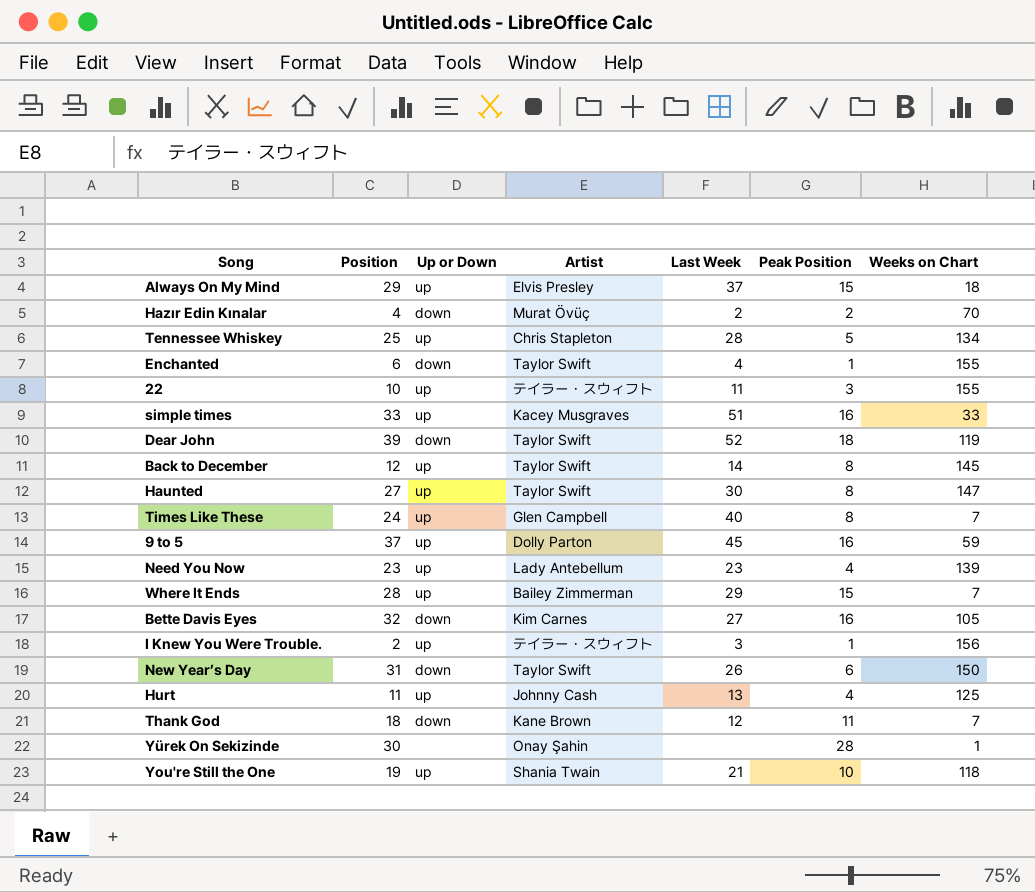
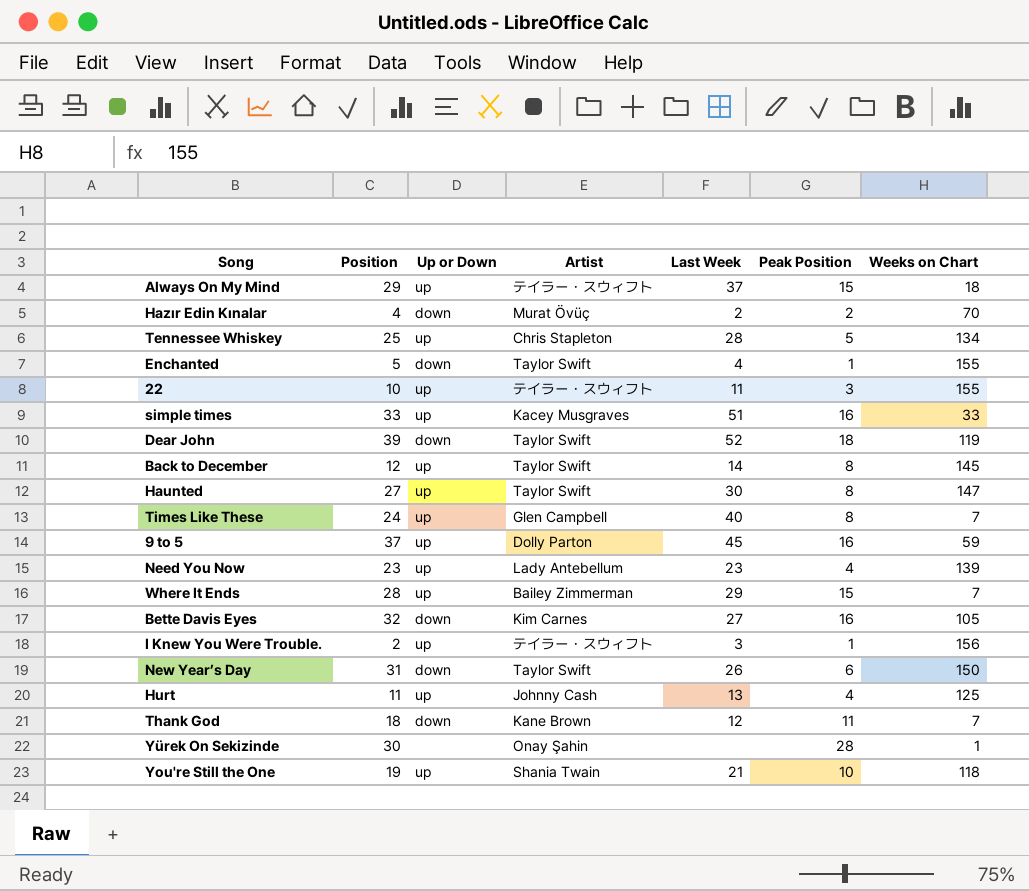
Always On My Mind | Artist: Elvis Presley -> テイラー・スウィフト
Enchanted | Position: 6 -> 5

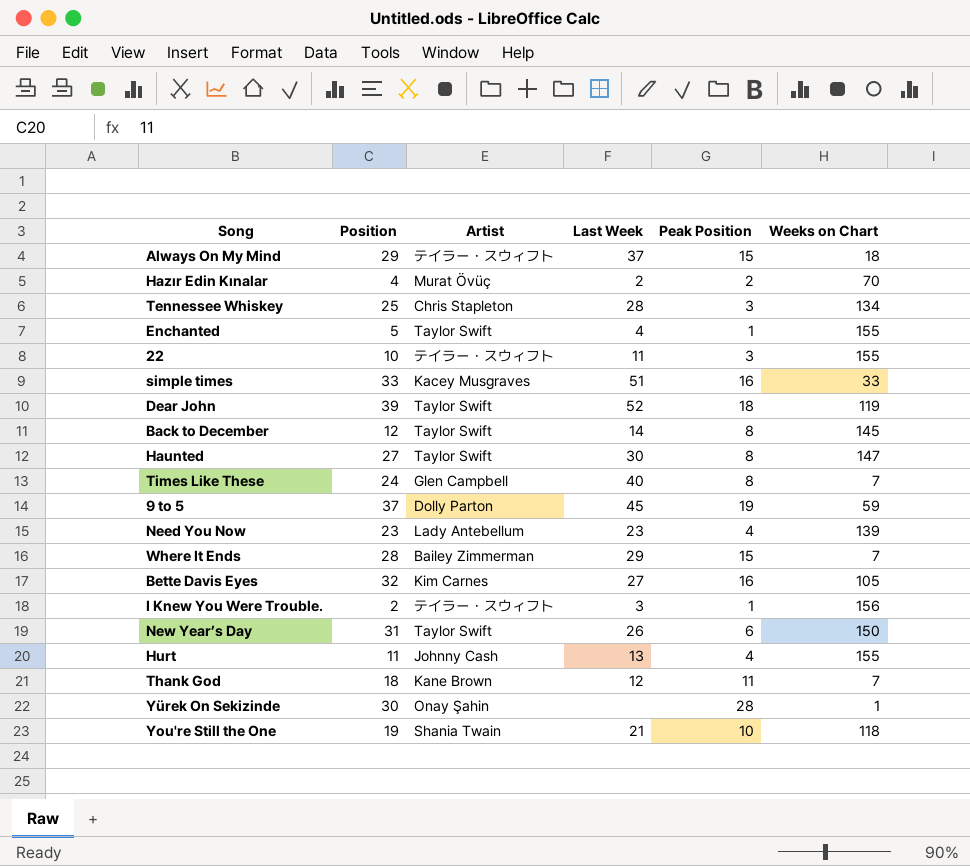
column Up or Down | position: 3 -> none
Tennessee Whiskey | Peak Position: 5 -> 3
9 to 5 | Peak Position: 16 -> 19
Hurt | Weeks on Chart: 125 -> 155

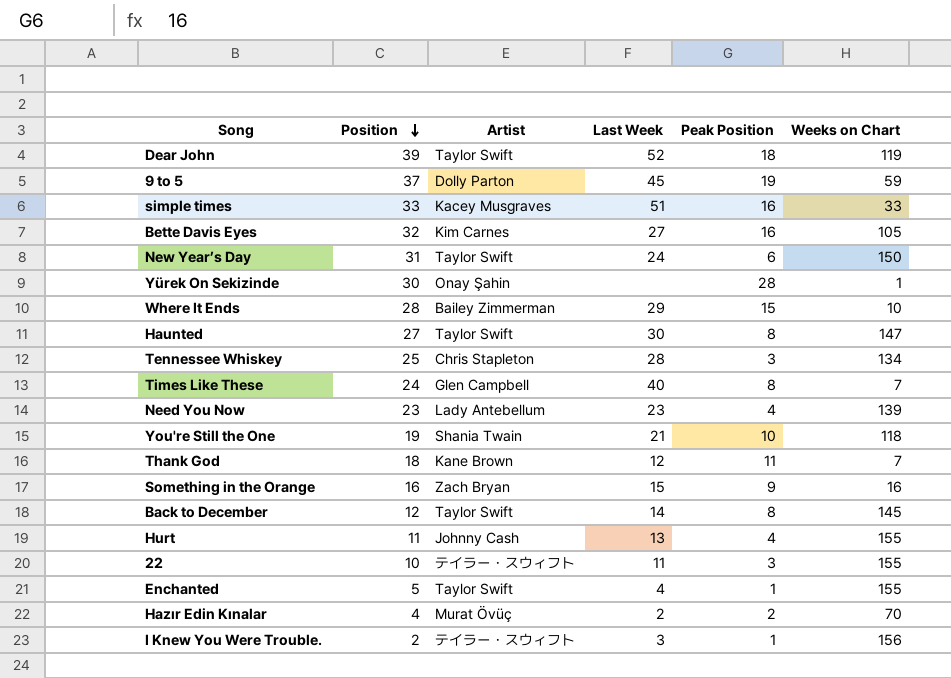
row order: none -> Position descending
row Always On My Mind: 29 | テイラー・スウィフト | 37 | 15 | 18 -> none
New Year’s Day | Last Week: 26 -> 24
Where It Ends | Weeks on Chart: 7 -> 10
row Something in the Orange: none -> 16 | Zach Bryan | 15 | 9 | 16

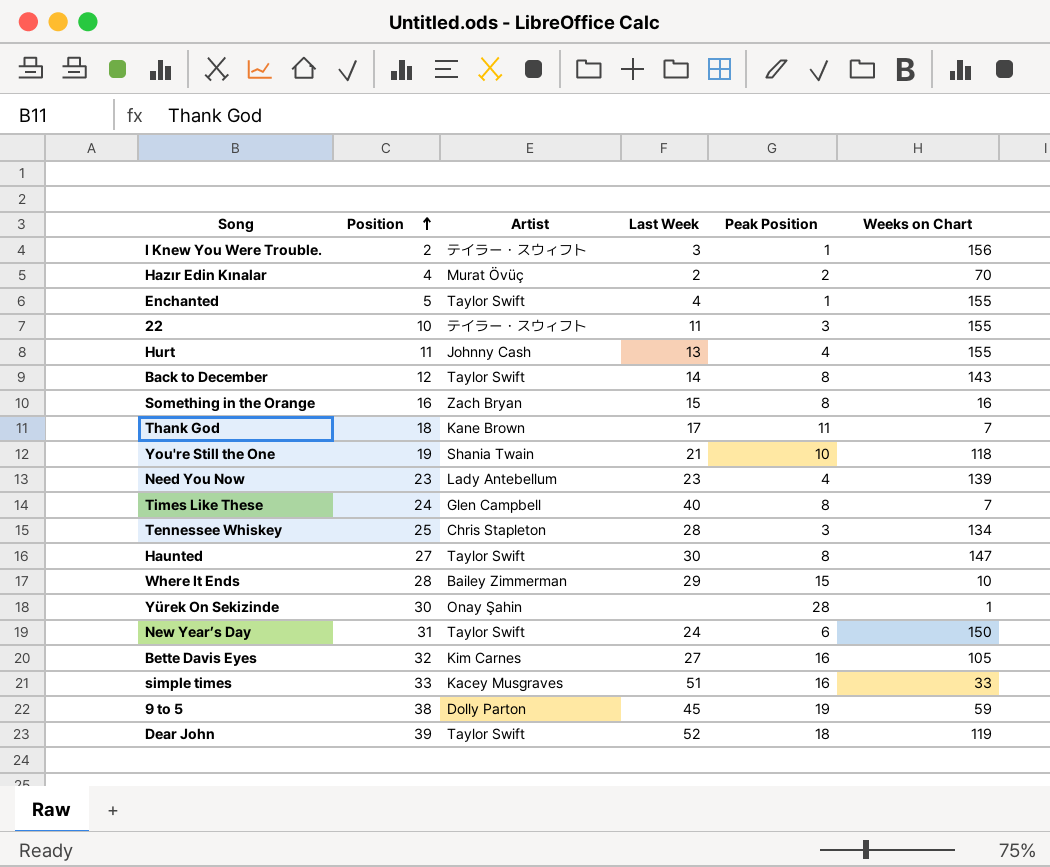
row order: Position descending -> Position ascending
Back to December | Weeks on Chart: 145 -> 143
Something in the Orange | Peak Position: 9 -> 8
Thank God | Last Week: 12 -> 17
9 to 5 | Position: 37 -> 38

